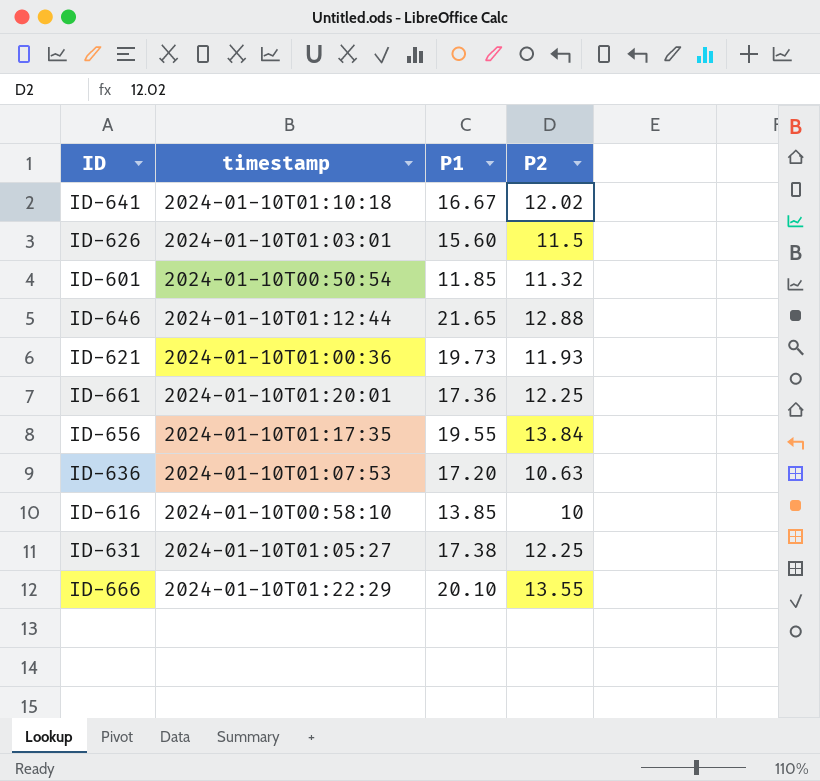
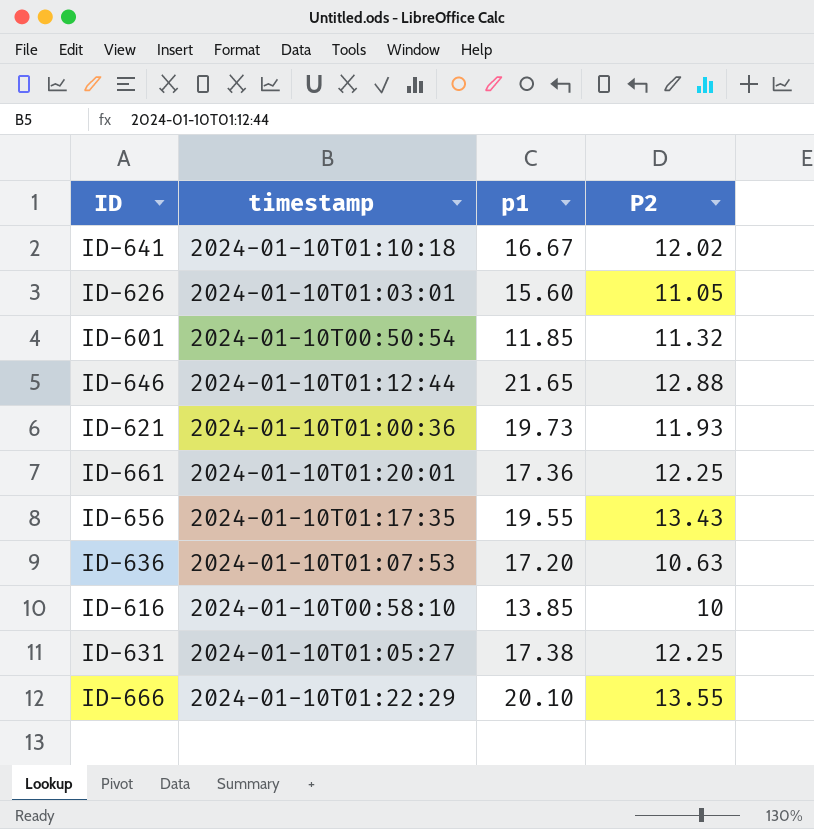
column name: P1 -> p1
ID-626 | P2: 11.5 -> 11.05
ID-656 | P2: 13.84 -> 13.43

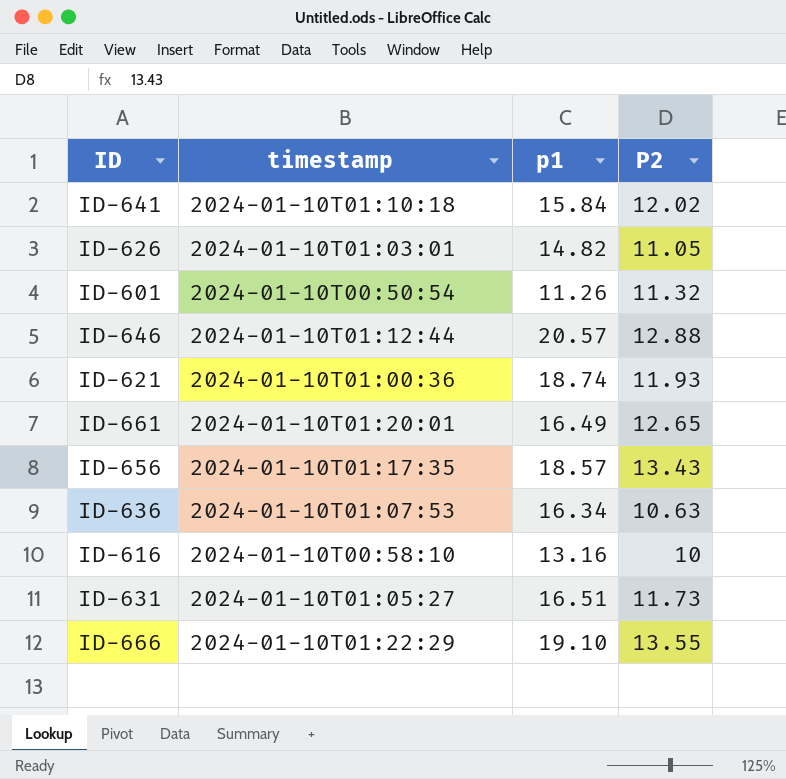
ID-641 | p1: 16.67 -> 15.84
ID-626 | p1: 15.60 -> 14.82
ID-601 | p1: 11.85 -> 11.26
ID-646 | p1: 21.65 -> 20.57
ID-621 | p1: 19.73 -> 18.74
ID-661 | p1: 17.36 -> 16.49
ID-661 | P2: 12.25 -> 12.65
ID-656 | p1: 19.55 -> 18.57
ID-636 | p1: 17.20 -> 16.34
ID-616 | p1: 13.85 -> 13.16
ID-631 | p1: 17.38 -> 16.51
ID-631 | P2: 12.25 -> 11.73
ID-666 | p1: 20.10 -> 19.10

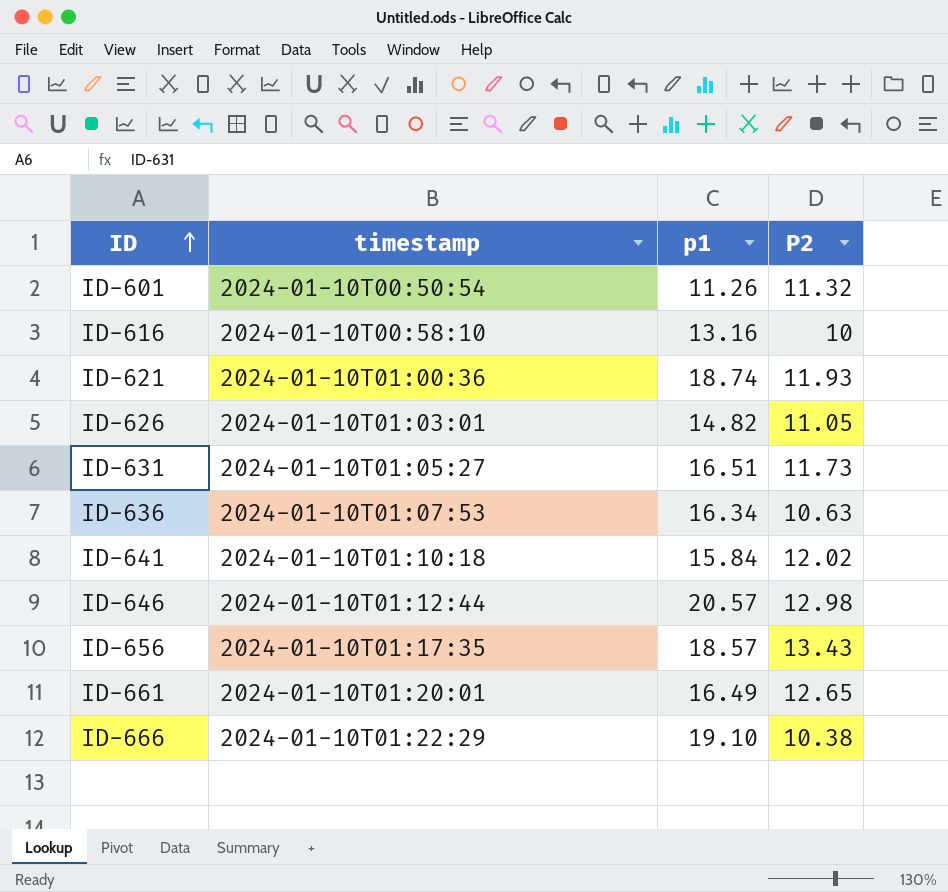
row order: none -> ID ascending
ID-646 | P2: 12.88 -> 12.98
ID-666 | P2: 13.55 -> 10.38

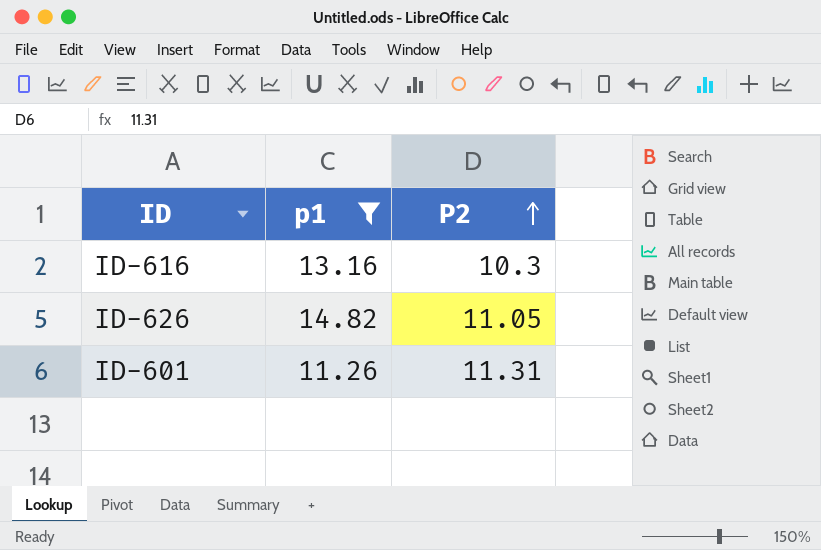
filter: none -> p1 <= 14.82
row order: ID ascending -> P2 ascending
column timestamp | position: 2 -> none
ID-616 | P2: 10 -> 10.3
ID-601 | P2: 11.32 -> 11.31

